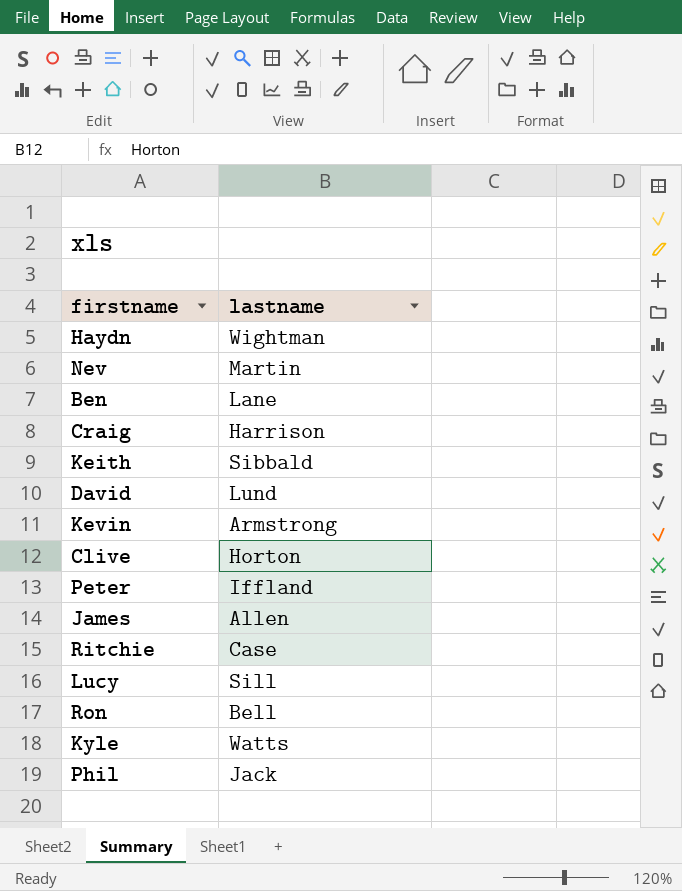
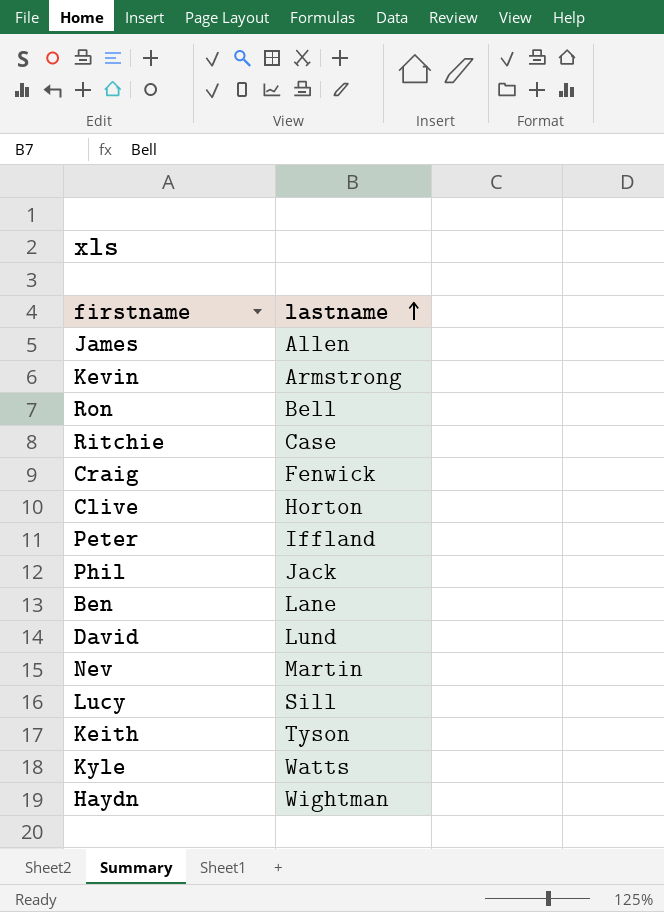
row order: none -> lastname ascending
Craig | lastname: Harrison -> Fenwick
Keith | lastname: Sibbald -> Tyson

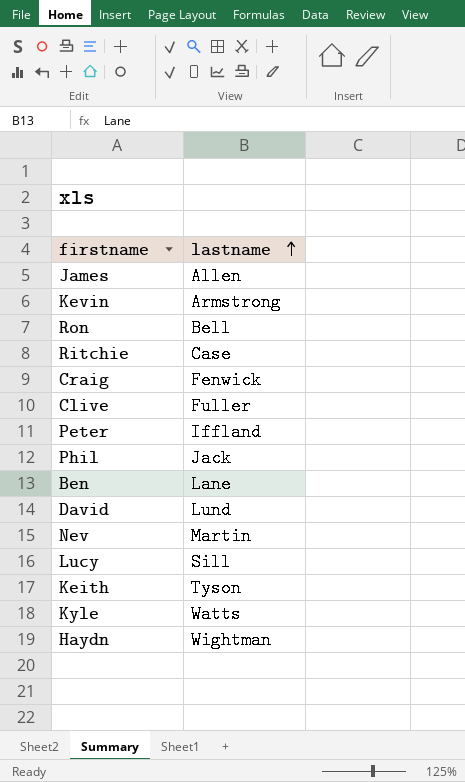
Clive | lastname: Horton -> Fuller

